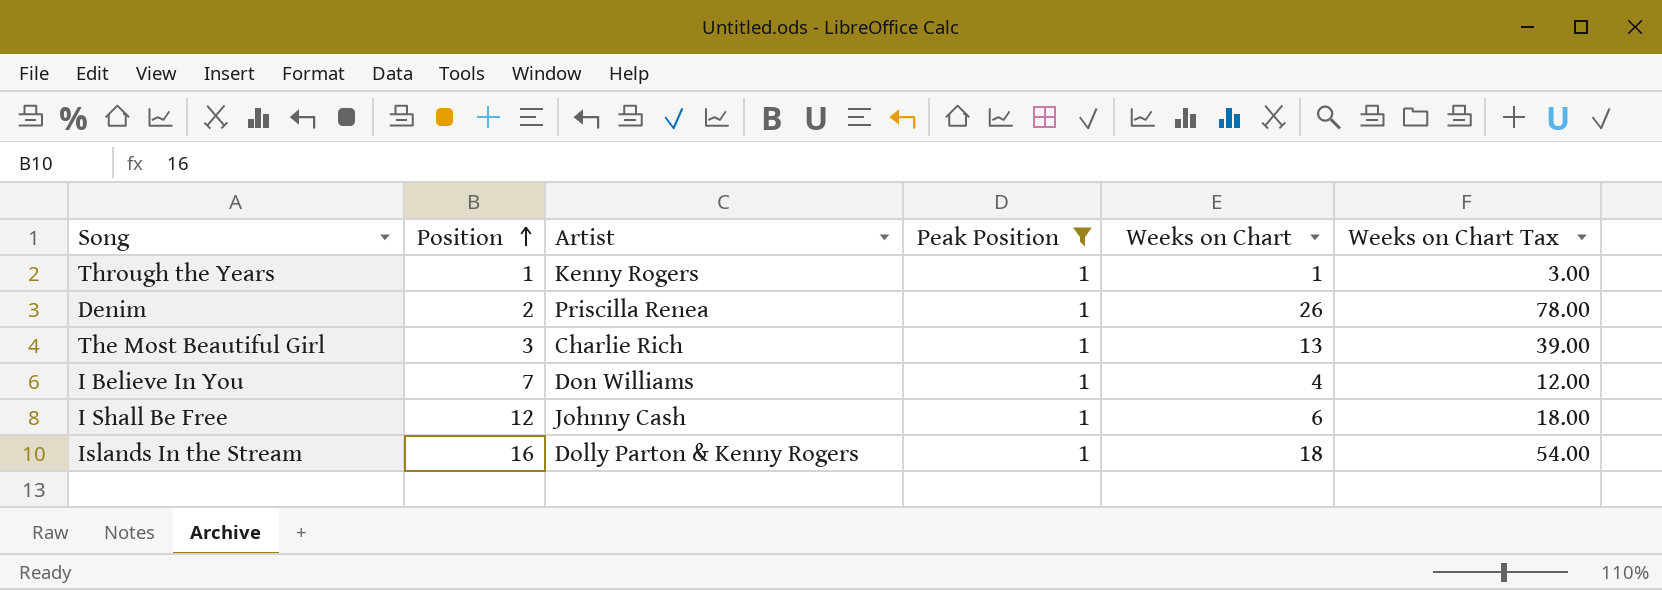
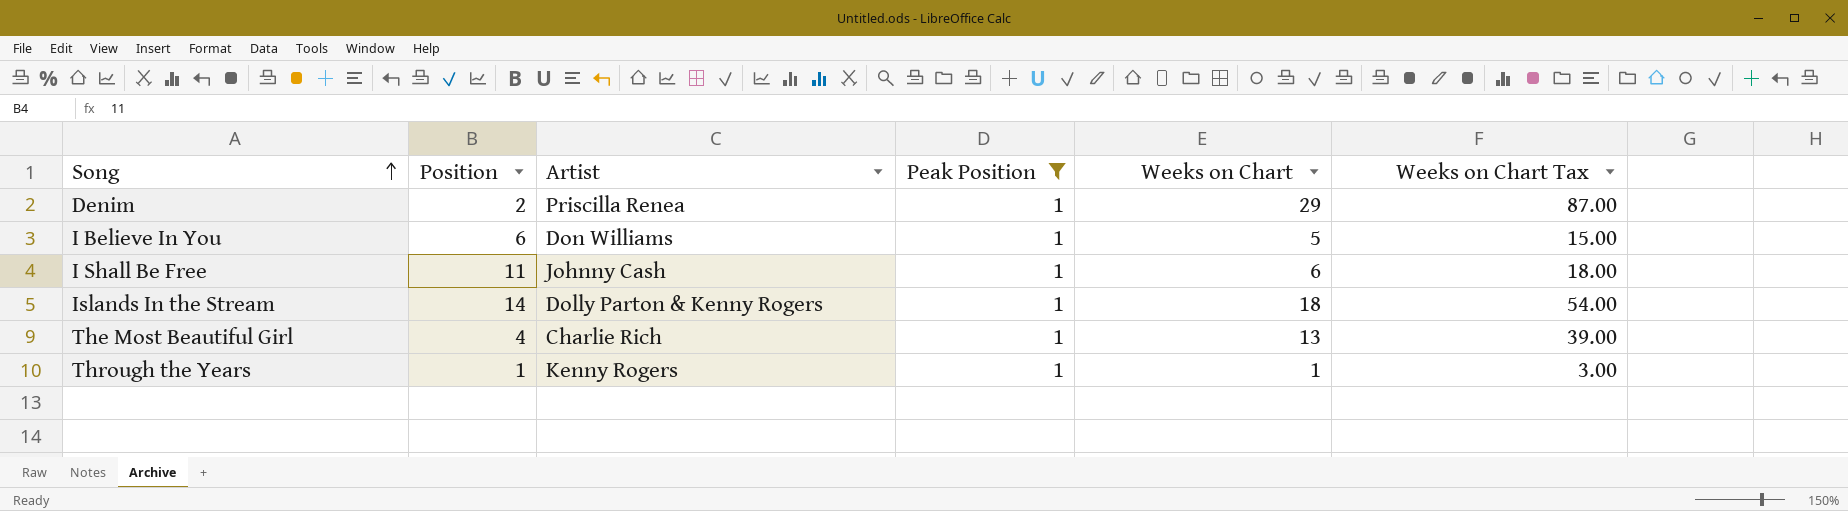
row order: Position ascending -> Song ascending
Denim | Weeks on Chart: 26 -> 29
Denim | Weeks on Chart Tax: 78.00 -> 87.00
I Believe In You | Position: 7 -> 6
I Believe In You | Weeks on Chart: 4 -> 5
I Believe In You | Weeks on Chart Tax: 12.00 -> 15.00
I Shall Be Free | Position: 12 -> 11
Islands In the Stream | Position: 16 -> 14
The Most Beautiful Girl | Position: 3 -> 4

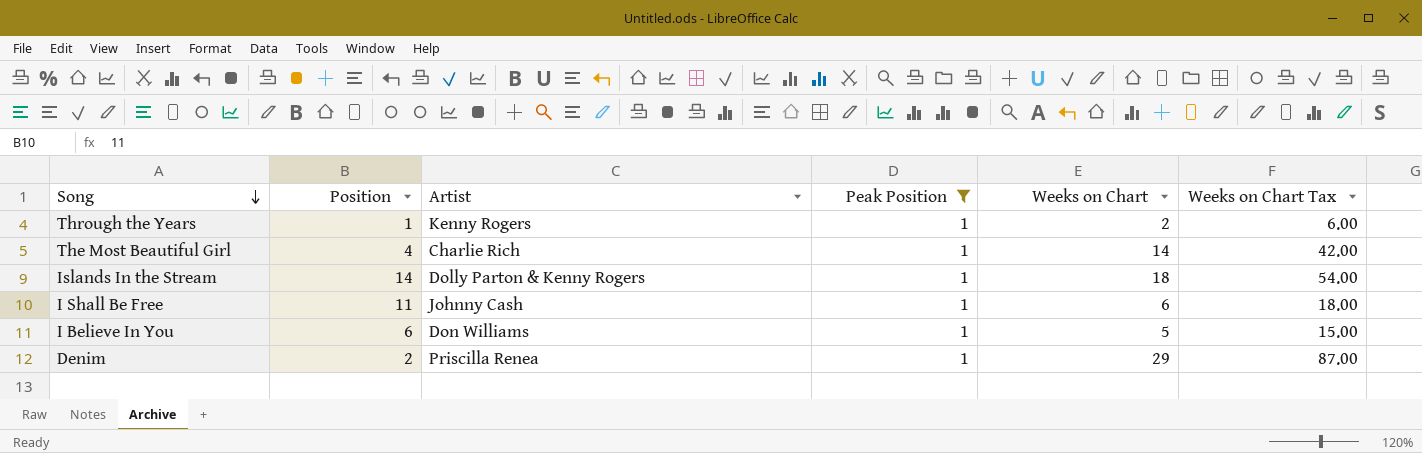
row order: Song ascending -> Song descending
Through the Years | Weeks on Chart: 1 -> 2
Through the Years | Weeks on Chart Tax: 3.00 -> 6.00
The Most Beautiful Girl | Weeks on Chart: 13 -> 14
The Most Beautiful Girl | Weeks on Chart Tax: 39.00 -> 42.00

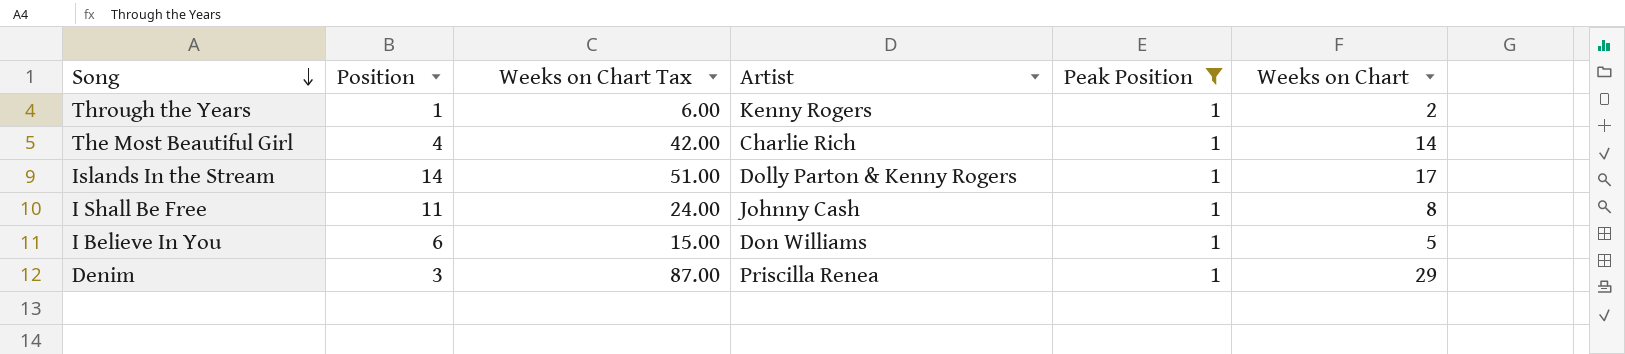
column Weeks on Chart Tax | position: 6 -> 3
Islands In the Stream | Weeks on Chart Tax: 54.00 -> 51.00
Islands In the Stream | Weeks on Chart: 18 -> 17
I Shall Be Free | Weeks on Chart Tax: 18.00 -> 24.00
I Shall Be Free | Weeks on Chart: 6 -> 8
Denim | Position: 2 -> 3

